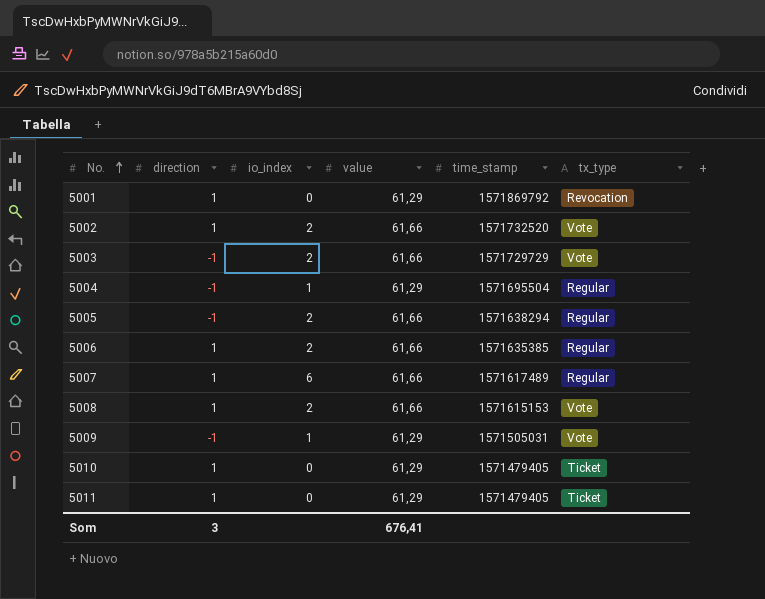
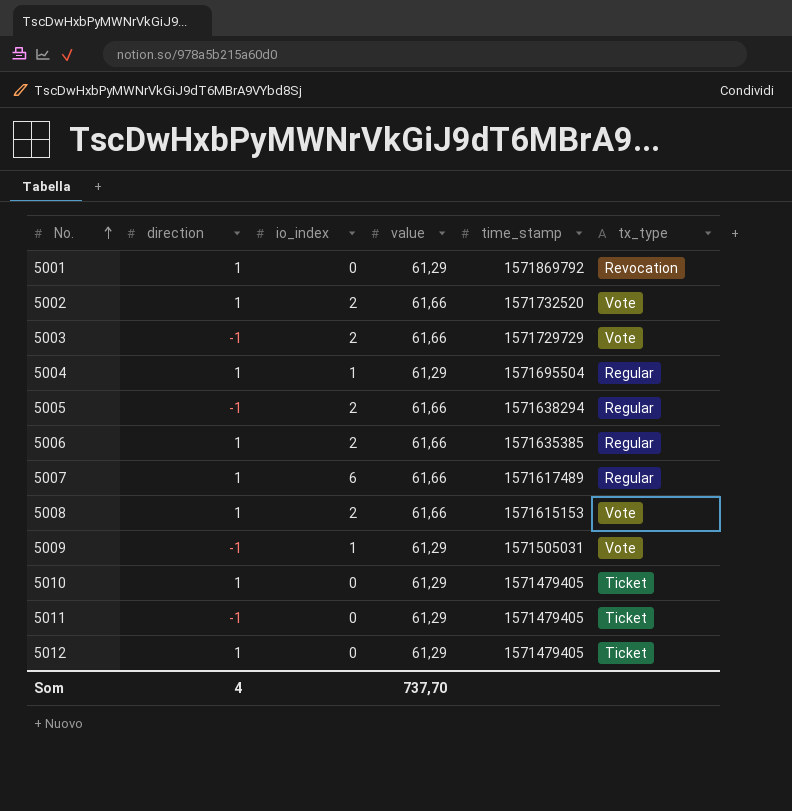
5004 | direction: -1 -> 1
5011 | direction: 1 -> -1
row 5012: none -> 1 | 0 | 61,29 | 1571479405 | Ticket
Som | direction: 3 -> 4
Som | value: 676,41 -> 737,70

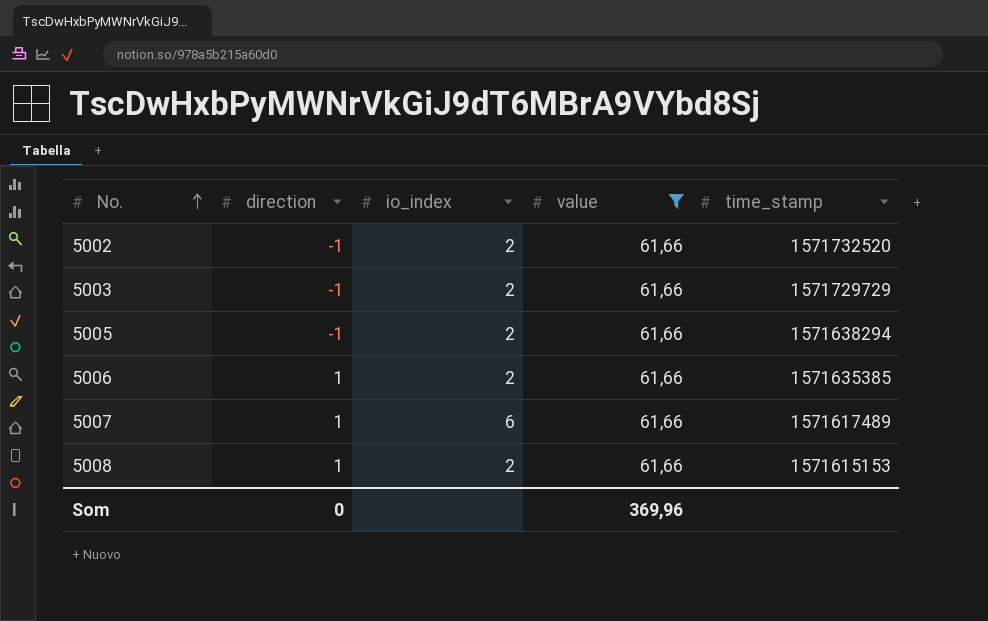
filter: none -> value = 61,66
column tx_type | position: 6 -> none
5002 | direction: 1 -> -1
Som | direction: 4 -> 0
Som | value: 737,70 -> 369,96

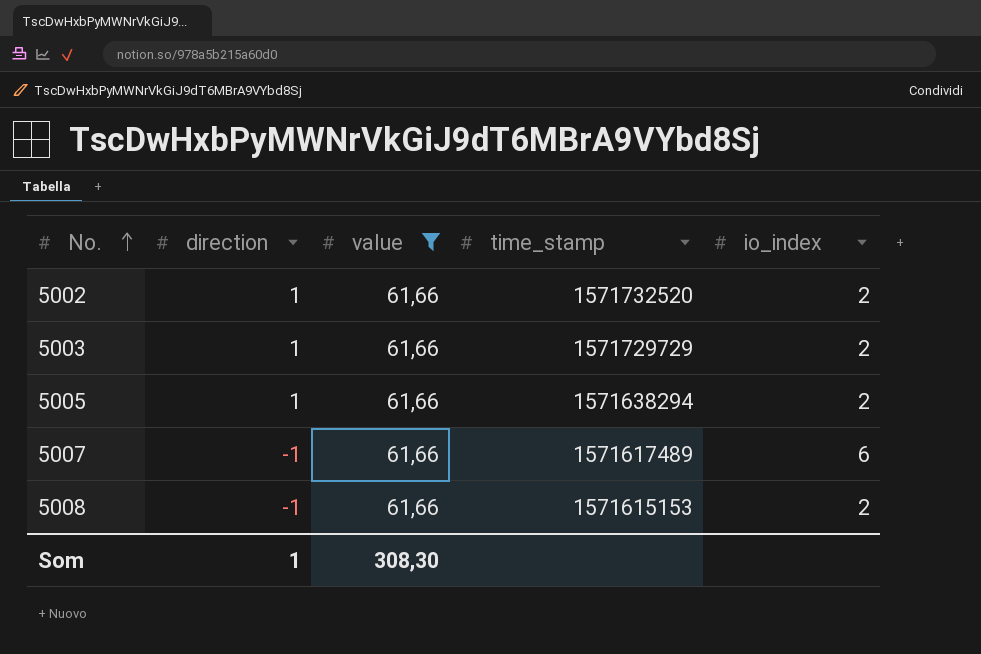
column io_index | position: 3 -> 5
row 5006: 1 | 2 | 61,66 | 1571635385 -> none
5002 | direction: -1 -> 1
5003 | direction: -1 -> 1
5005 | direction: -1 -> 1
5007 | direction: 1 -> -1
5008 | direction: 1 -> -1
Som | direction: 0 -> 1
Som | value: 369,96 -> 308,30

